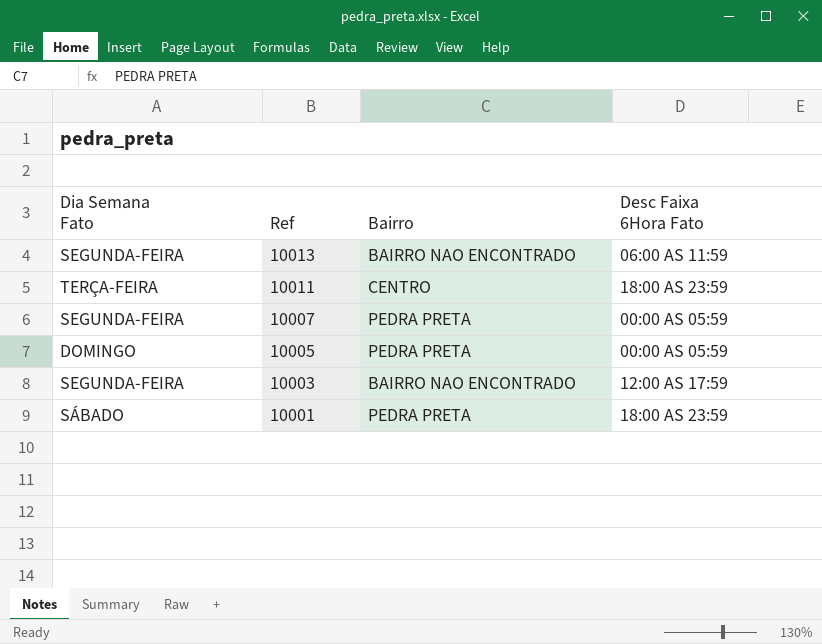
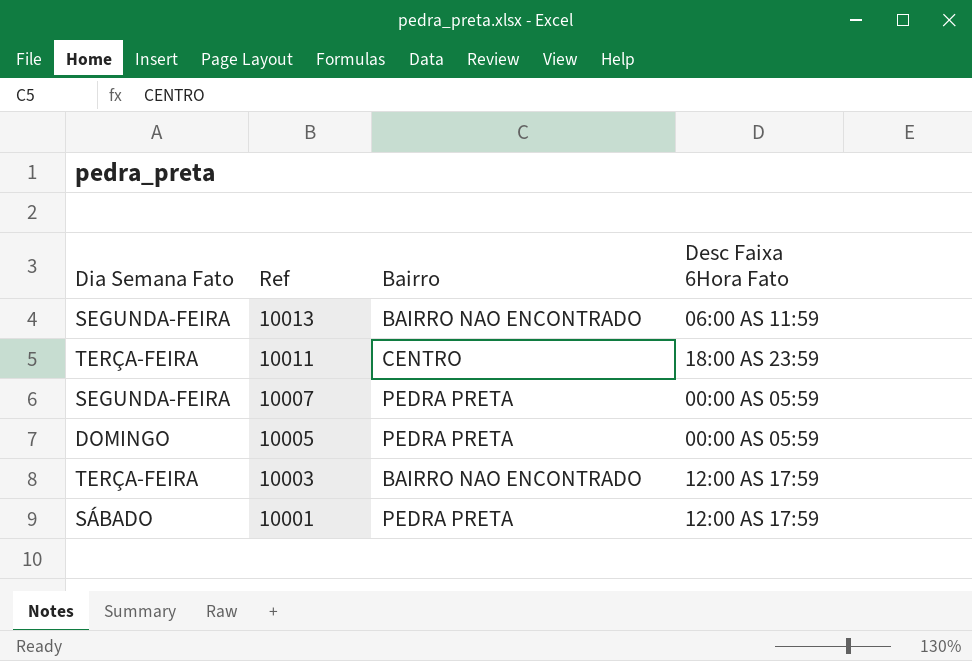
10003 | Dia Semana Fato: SEGUNDA-FEIRA -> TERÇA-FEIRA
10001 | Desc Faixa 6Hora Fato: 18:00 AS 23:59 -> 12:00 AS 17:59

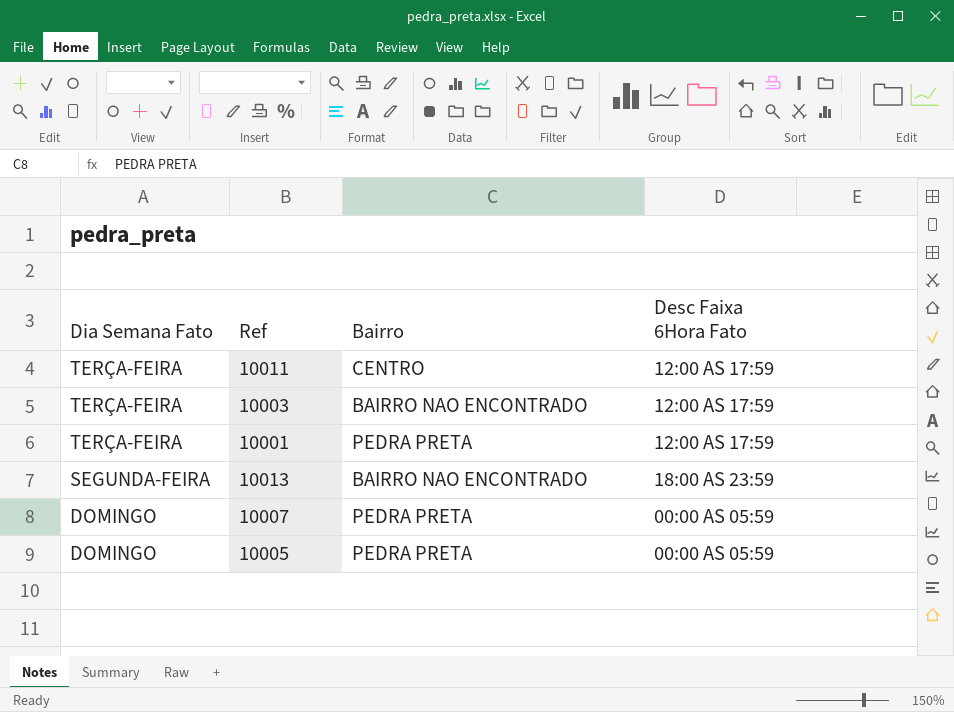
row order: Ref descending -> Dia Semana Fato descending
10011 | Desc Faixa 6Hora Fato: 18:00 AS 23:59 -> 12:00 AS 17:59
10001 | Dia Semana Fato: SÁBADO -> TERÇA-FEIRA
10013 | Desc Faixa 6Hora Fato: 06:00 AS 11:59 -> 18:00 AS 23:59
10007 | Dia Semana Fato: SEGUNDA-FEIRA -> DOMINGO

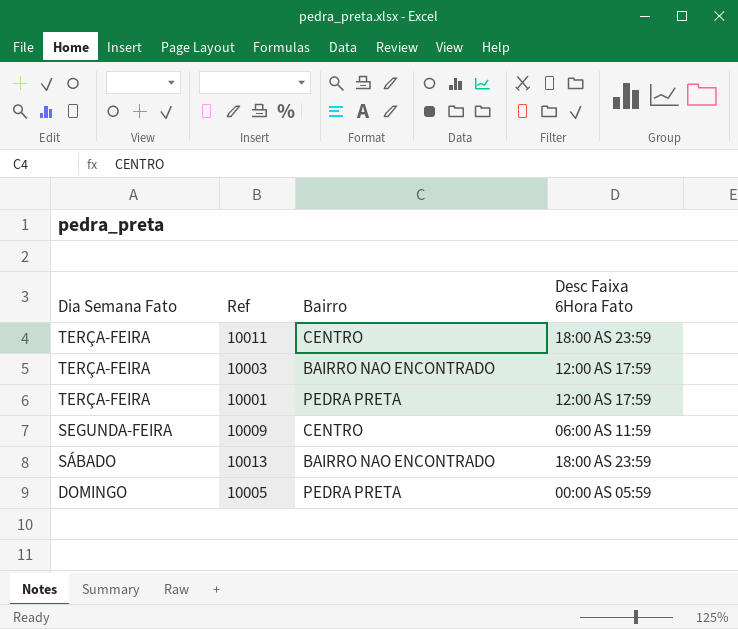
row 10007: DOMINGO | PEDRA PRETA | 00:00 AS 05:59 -> none
10011 | Desc Faixa 6Hora Fato: 12:00 AS 17:59 -> 18:00 AS 23:59
row 10009: none -> SEGUNDA-FEIRA | CENTRO | 06:00 AS 11:59
10013 | Dia Semana Fato: SEGUNDA-FEIRA -> SÁBADO

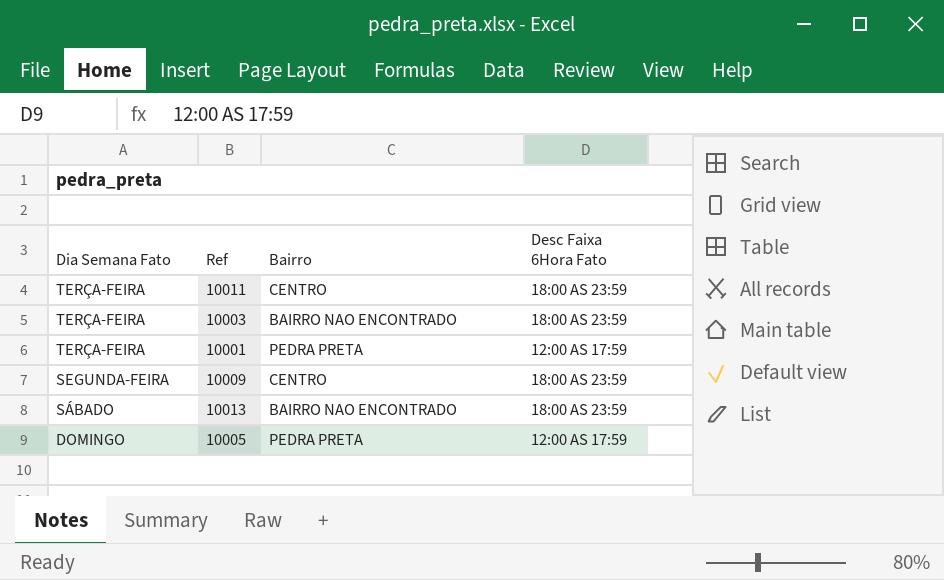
10003 | Desc Faixa 6Hora Fato: 12:00 AS 17:59 -> 18:00 AS 23:59
10009 | Desc Faixa 6Hora Fato: 06:00 AS 11:59 -> 18:00 AS 23:59
10005 | Desc Faixa 6Hora Fato: 00:00 AS 05:59 -> 12:00 AS 17:59

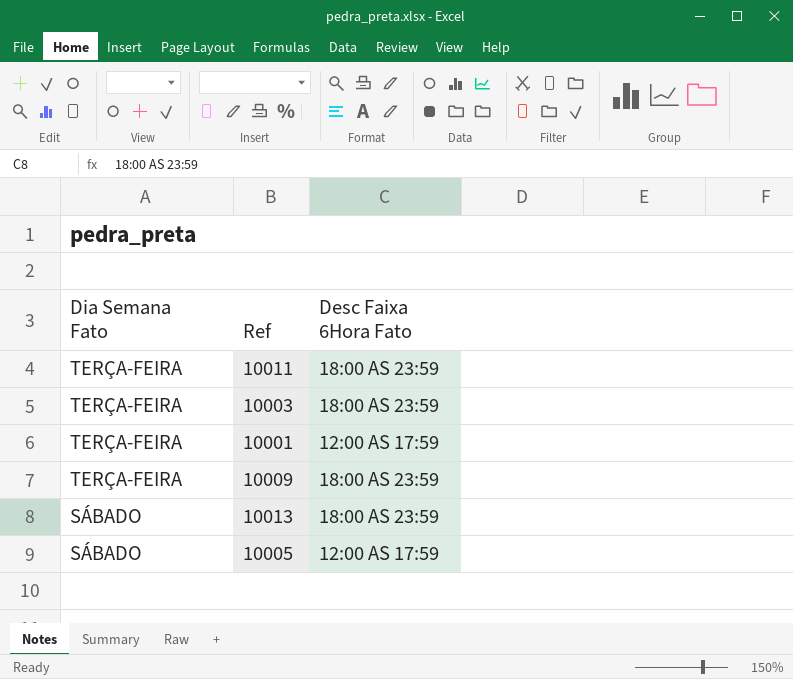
column Bairro | position: 3 -> none
10009 | Dia Semana Fato: SEGUNDA-FEIRA -> TERÇA-FEIRA
10005 | Dia Semana Fato: DOMINGO -> SÁBADO

